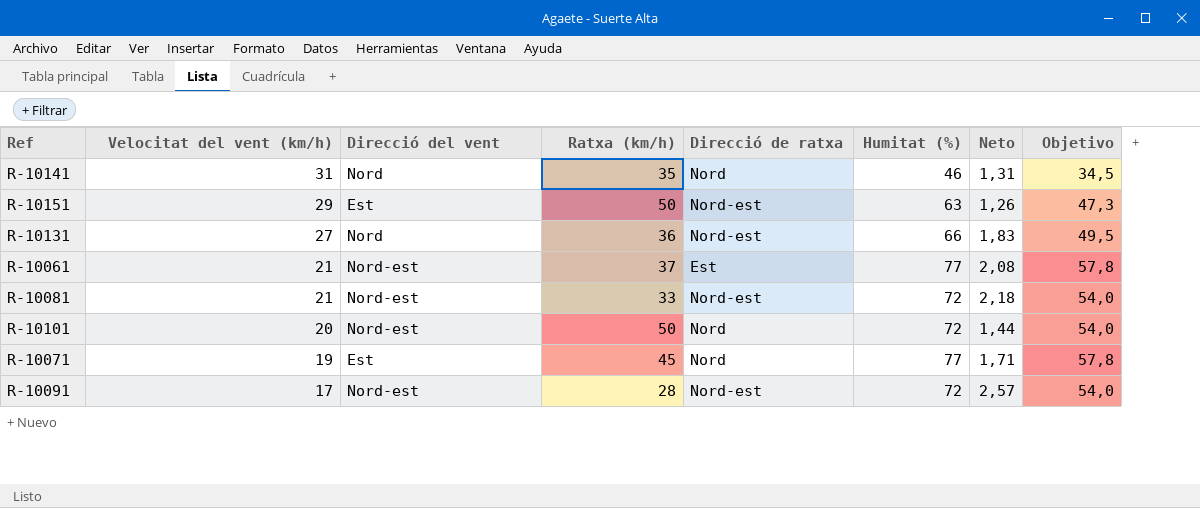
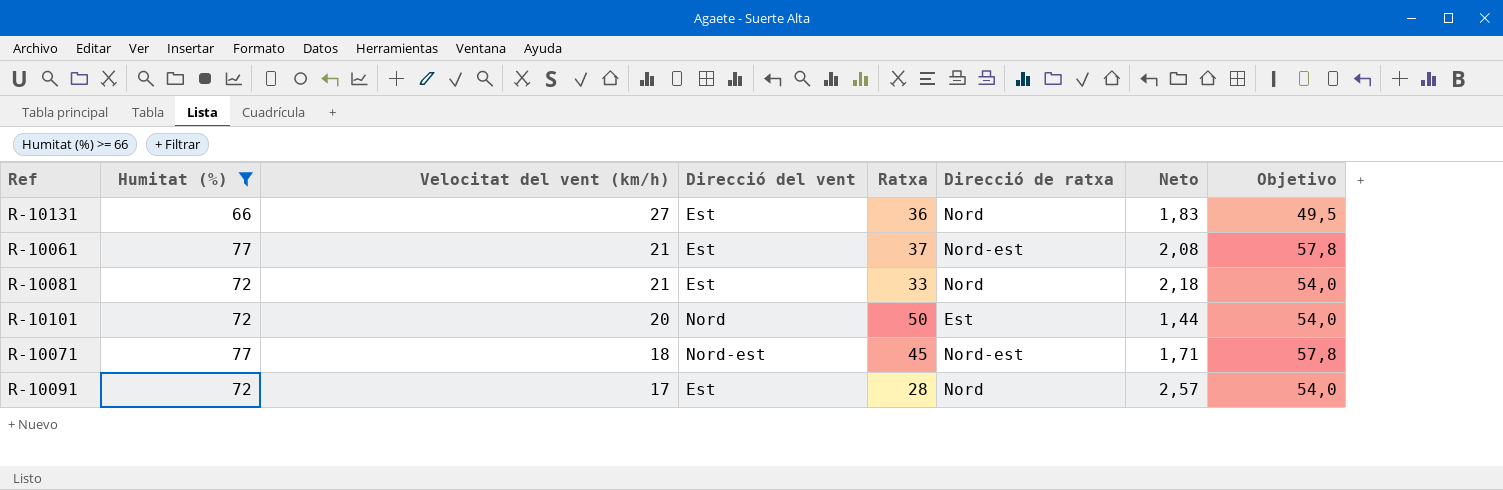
filter: none -> Humitat (%) >= 66
column Humitat (%) | position: 6 -> 2
column name: Ratxa (km/h) -> Ratxa
R-10131 | Direcció del vent: Nord -> Est
R-10131 | Direcció de ratxa: Nord-est -> Nord
R-10061 | Direcció del vent: Nord-est -> Est
R-10061 | Direcció de ratxa: Est -> Nord-est
R-10081 | Direcció del vent: Nord-est -> Est
R-10081 | Direcció de ratxa: Nord-est -> Nord
R-10101 | Direcció del vent: Nord-est -> Nord
R-10101 | Direcció de ratxa: Nord -> Est
R-10071 | Velocitat del vent (km/h): 19 -> 18
R-10071 | Direcció del vent: Est -> Nord-est
R-10071 | Direcció de ratxa: Nord -> Nord-est
R-10091 | Direcció del vent: Nord-est -> Est
R-10091 | Direcció de ratxa: Nord-est -> Nord

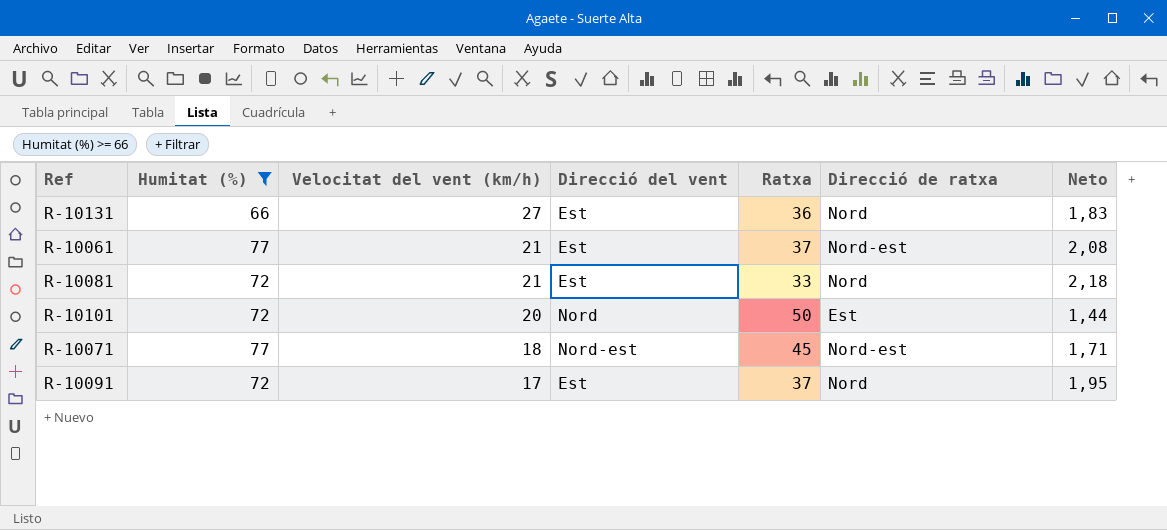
column Objetivo | formula: [Humitat (%)] * 0,75 -> none
R-10091 | Ratxa: 28 -> 37
R-10091 | Neto: 2,57 -> 1,95

